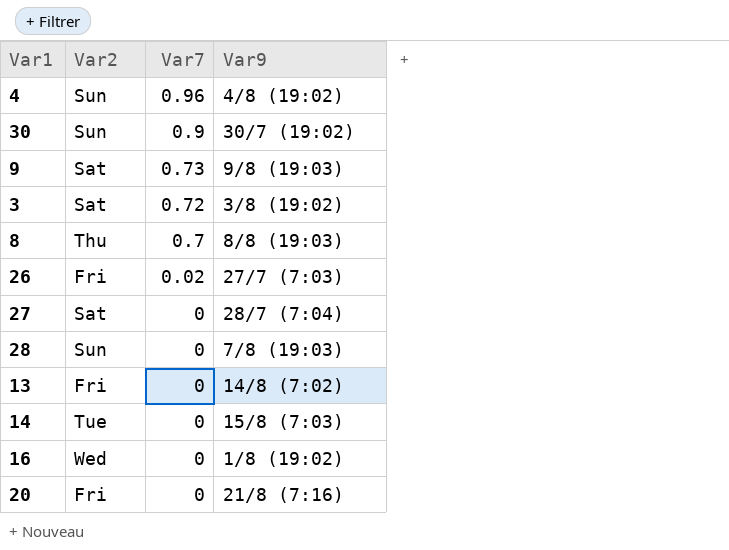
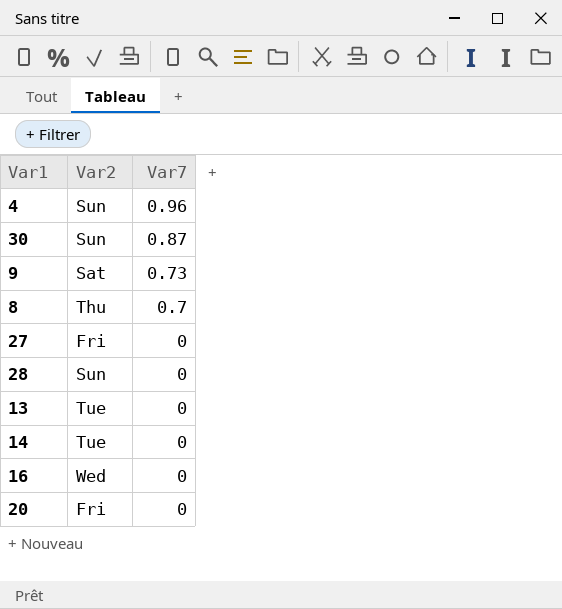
column Var9 | position: 4 -> none
row 3: Sat | 0.72 | 3/8 (19:02) -> none
row 26: Fri | 0.02 | 27/7 (7:03) -> none
30 | Var7: 0.9 -> 0.87
27 | Var2: Sat -> Fri
13 | Var2: Fri -> Tue

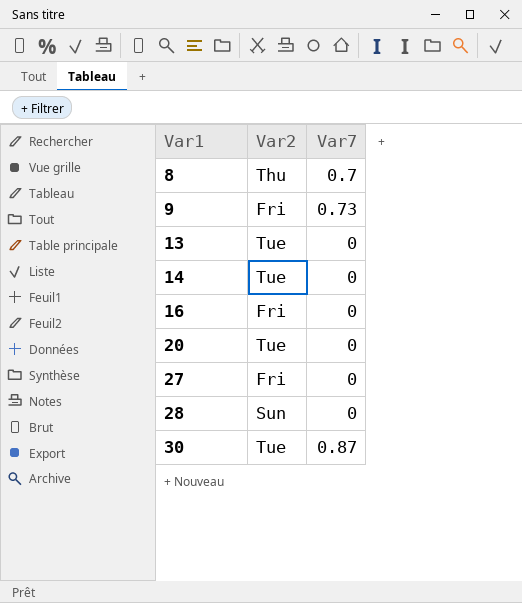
row order: Var7 descending -> Var1 ascending
row 4: Sun | 0.96 -> none
9 | Var2: Sat -> Fri
16 | Var2: Wed -> Fri
20 | Var2: Fri -> Tue
30 | Var2: Sun -> Tue

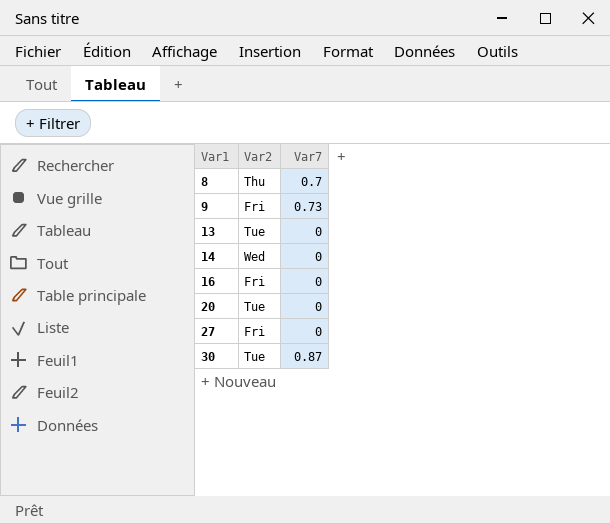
row 28: Sun | 0 -> none
14 | Var2: Tue -> Wed

